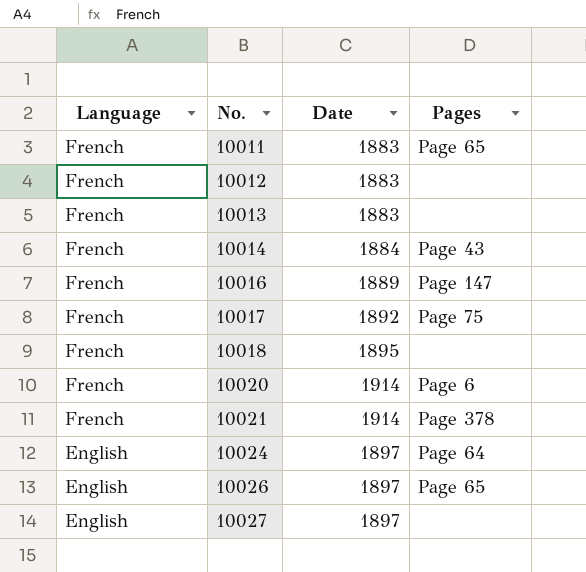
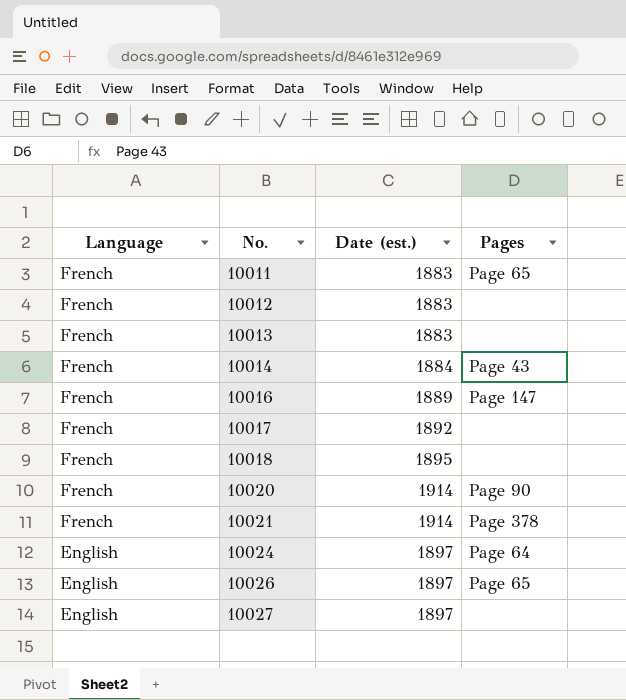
column name: Date -> Date (est.)
10017 | Pages: Page 75 -> none
10020 | Pages: Page 6 -> Page 90

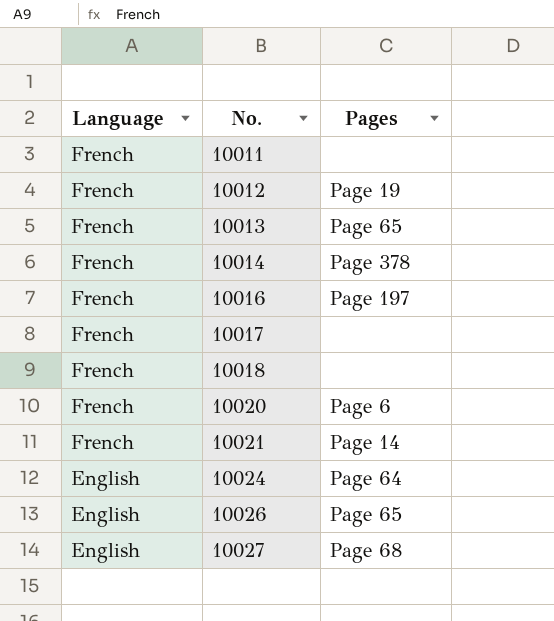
column Date (est.) | position: 3 -> none
10011 | Pages: Page 65 -> none
10012 | Pages: none -> Page 19
10013 | Pages: none -> Page 65
10014 | Pages: Page 43 -> Page 378
10016 | Pages: Page 147 -> Page 197
10020 | Pages: Page 90 -> Page 6
10021 | Pages: Page 378 -> Page 14
10027 | Pages: none -> Page 68

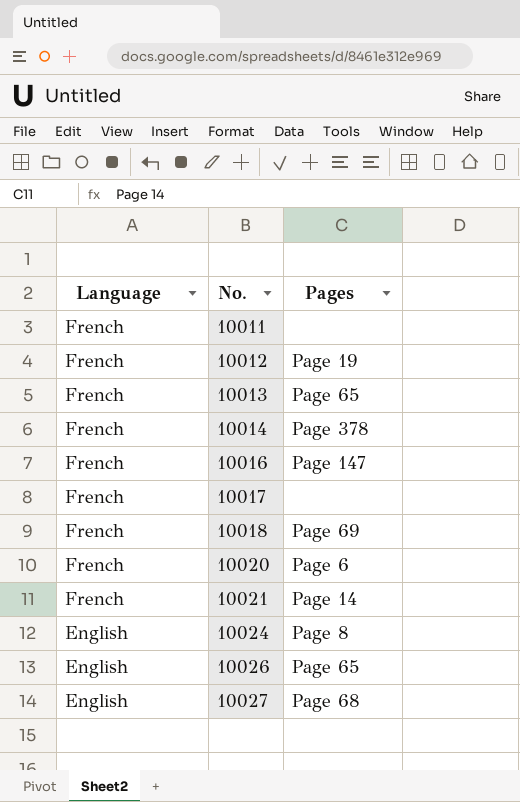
10016 | Pages: Page 197 -> Page 147
10018 | Pages: none -> Page 69
10024 | Pages: Page 64 -> Page 8

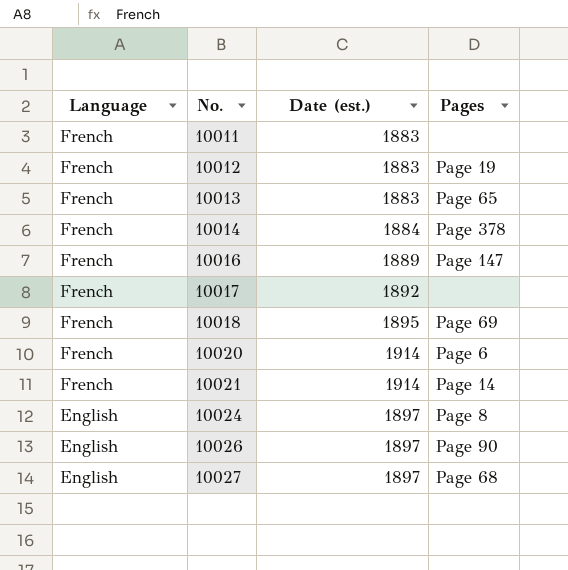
column Date (est.) | position: none -> 3
10026 | Pages: Page 65 -> Page 90

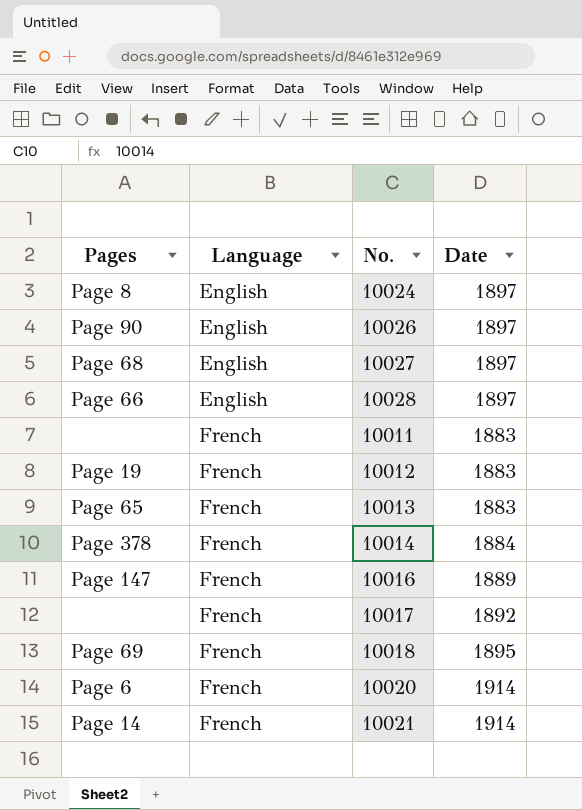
row order: Language descending -> Language ascending
column Pages | position: 4 -> 1
column name: Date (est.) -> Date
row 10028: none -> Page 66 | English | 1897

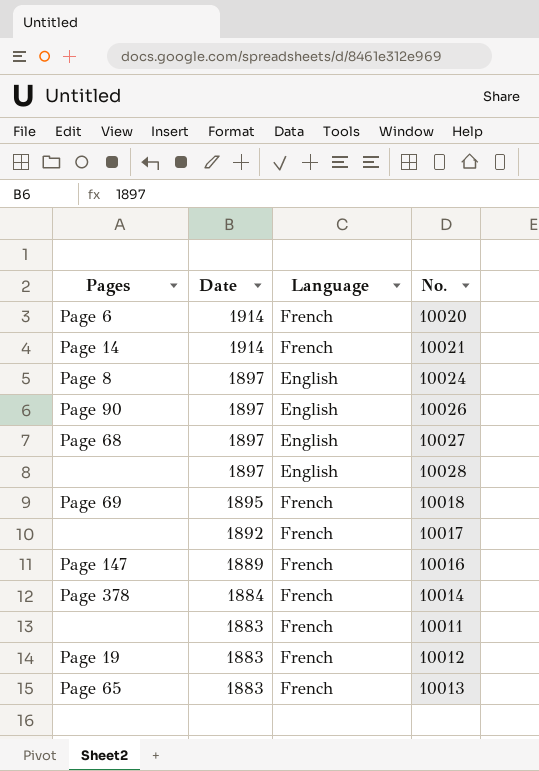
row order: Language ascending -> Date descending
column Date | position: 4 -> 2
10028 | Pages: Page 66 -> none

